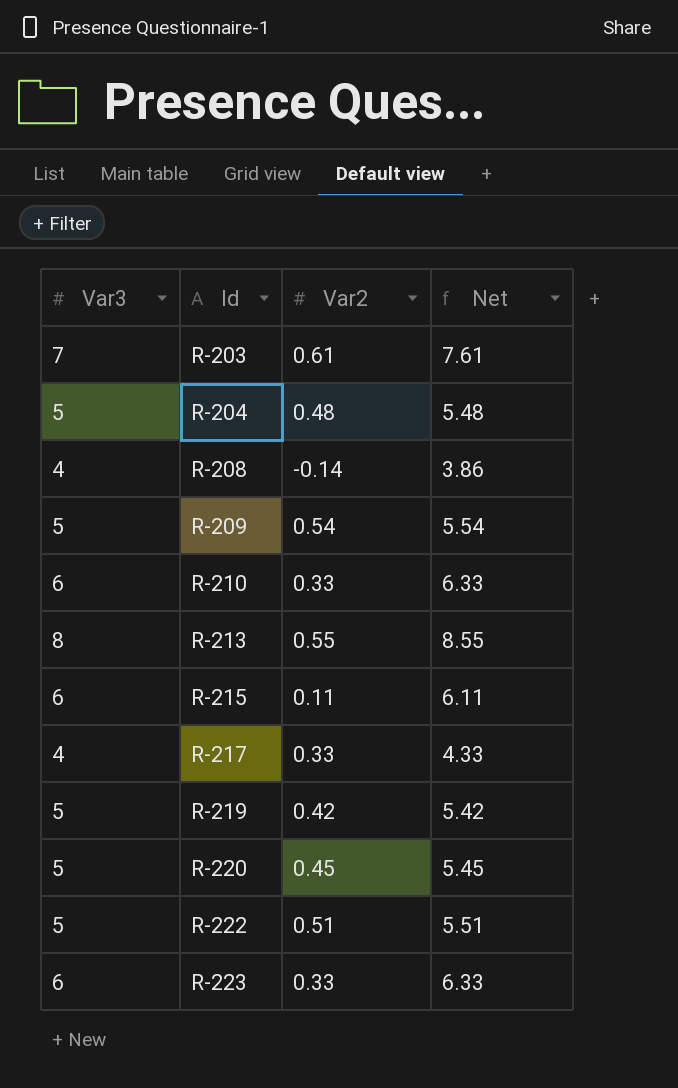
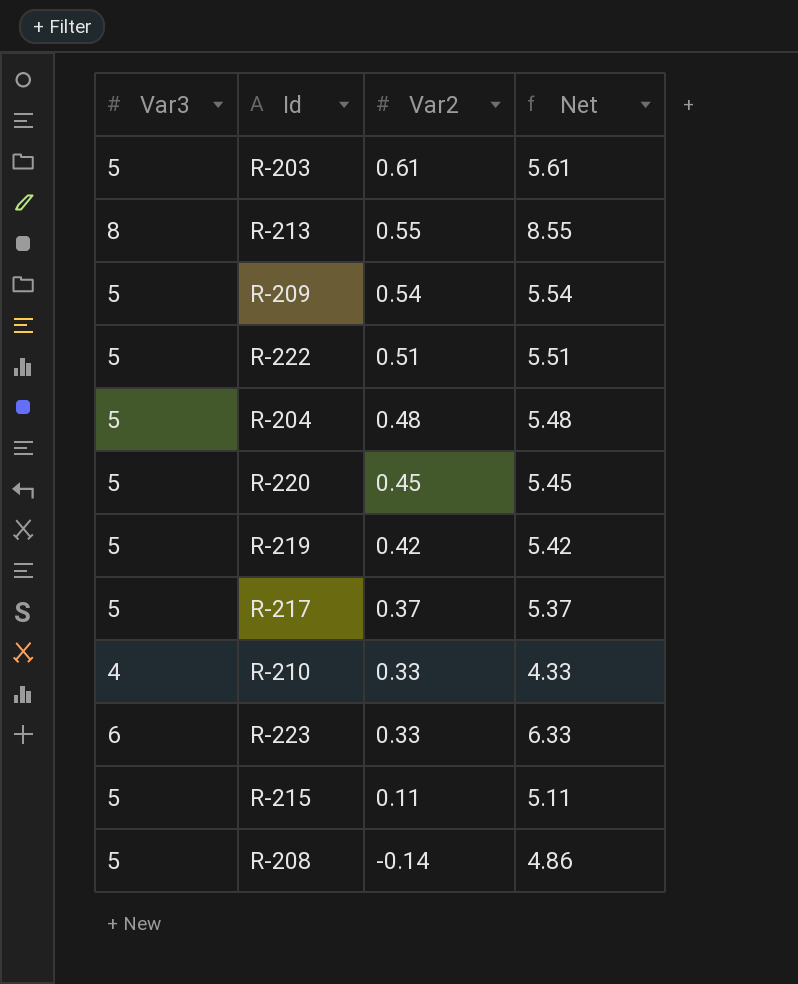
row order: Id ascending -> Var2 descending
R-203 | Var3: 7 -> 5
R-203 | Net: 7.61 -> 5.61
R-217 | Var3: 4 -> 5
R-217 | Var2: 0.33 -> 0.37
R-217 | Net: 4.33 -> 5.37
R-210 | Var3: 6 -> 4
R-210 | Net: 6.33 -> 4.33
R-215 | Var3: 6 -> 5
R-215 | Net: 6.11 -> 5.11
R-208 | Var3: 4 -> 5
R-208 | Net: 3.86 -> 4.86

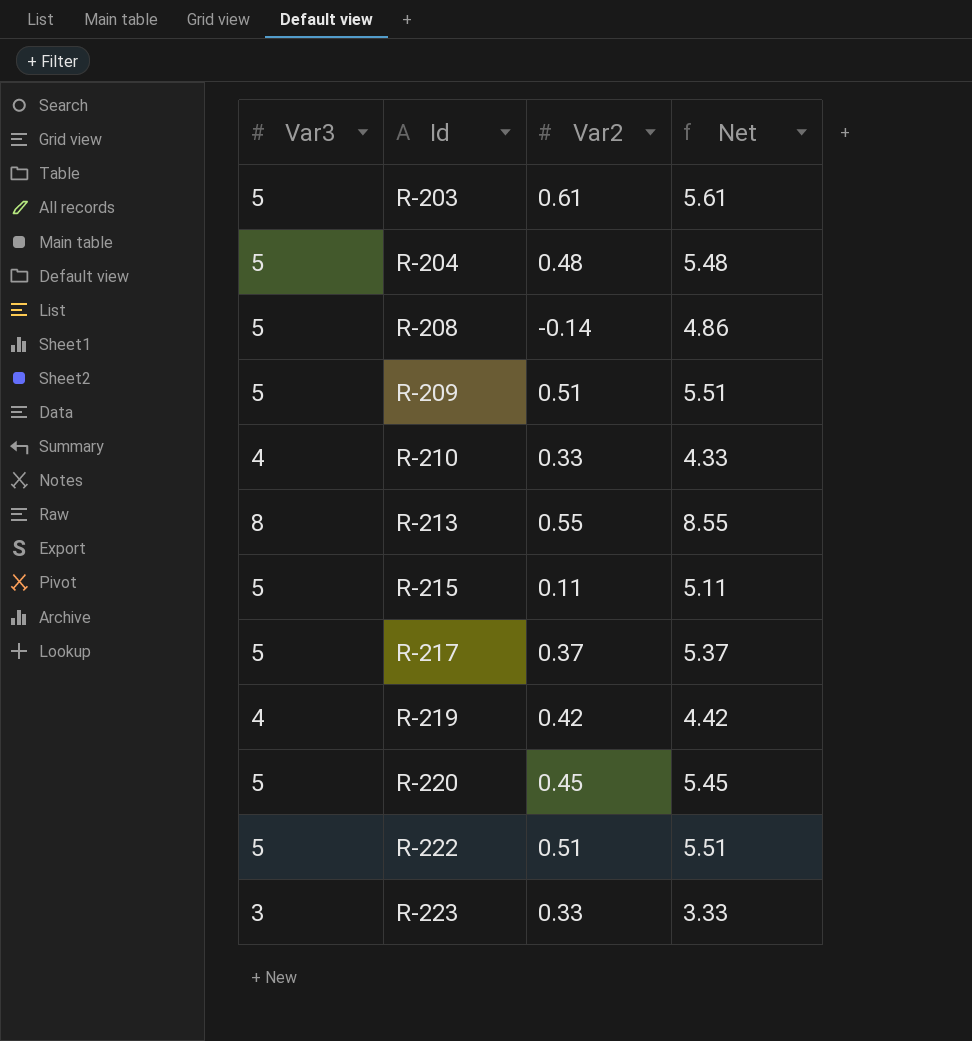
row order: Var2 descending -> Id ascending
R-209 | Var2: 0.54 -> 0.51
R-209 | Net: 5.54 -> 5.51
R-219 | Var3: 5 -> 4
R-219 | Net: 5.42 -> 4.42
R-223 | Var3: 6 -> 3
R-223 | Net: 6.33 -> 3.33

